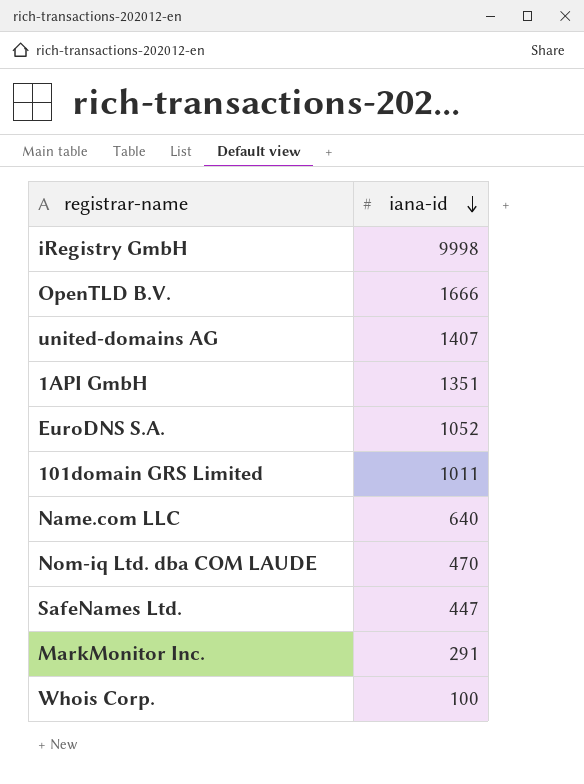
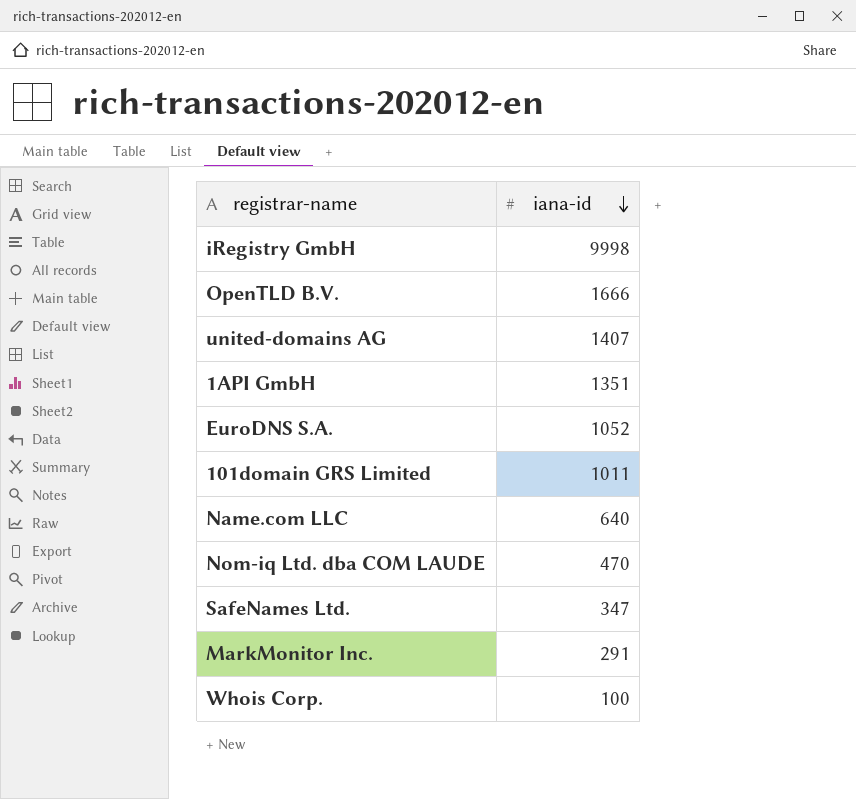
SafeNames Ltd. | iana-id: 447 -> 347

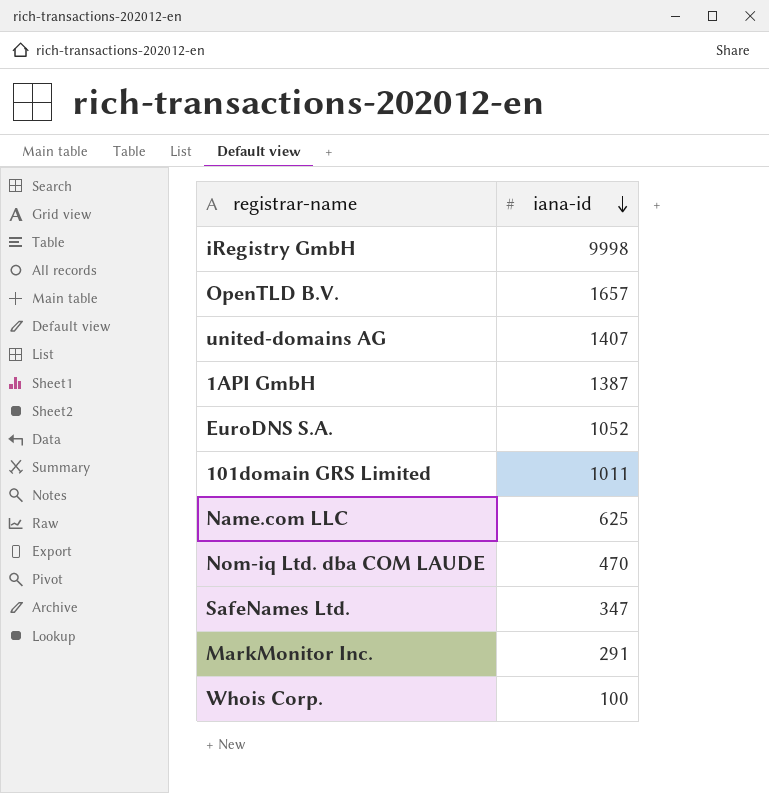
OpenTLD B.V. | iana-id: 1666 -> 1657
1API GmbH | iana-id: 1351 -> 1387
Name.com LLC | iana-id: 640 -> 625

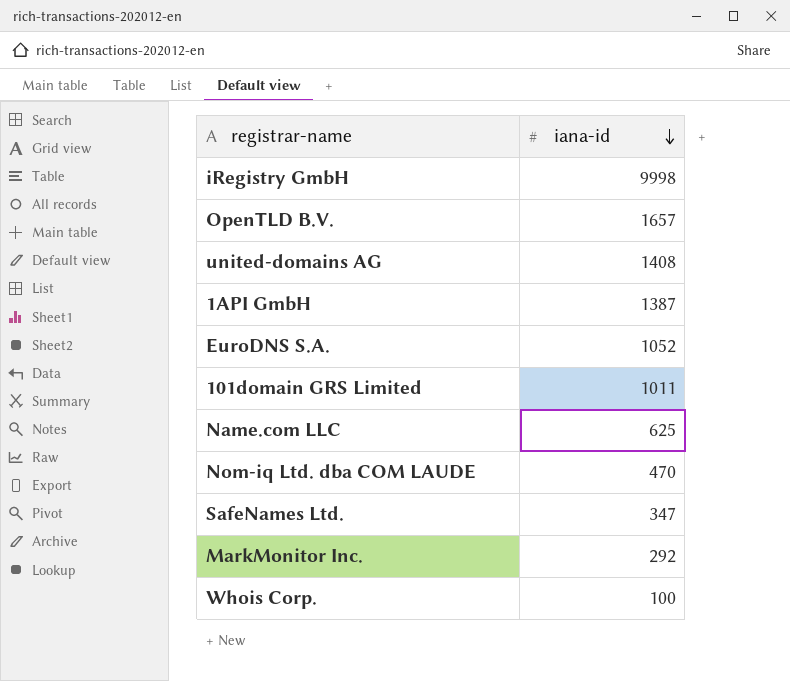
united-domains AG | iana-id: 1407 -> 1408
MarkMonitor Inc. | iana-id: 291 -> 292

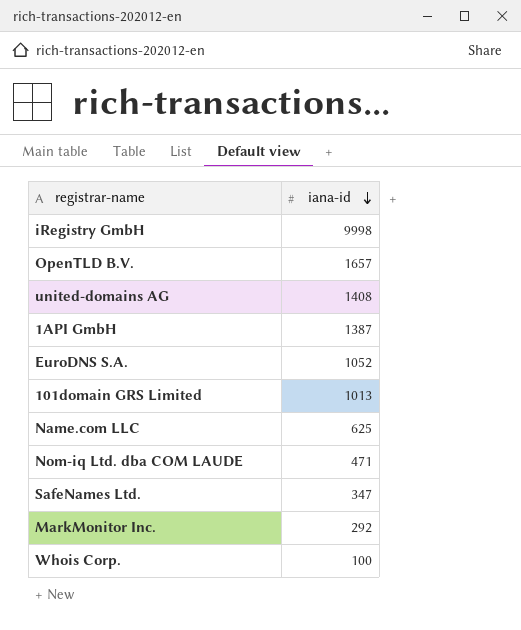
101domain GRS Limited | iana-id: 1011 -> 1013
Nom-iq Ltd. dba COM LAUDE | iana-id: 470 -> 471

